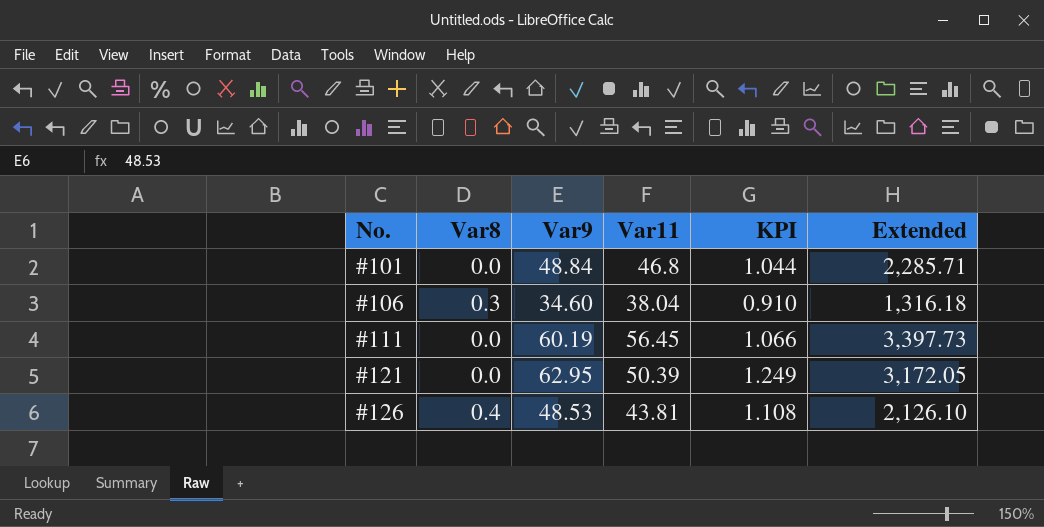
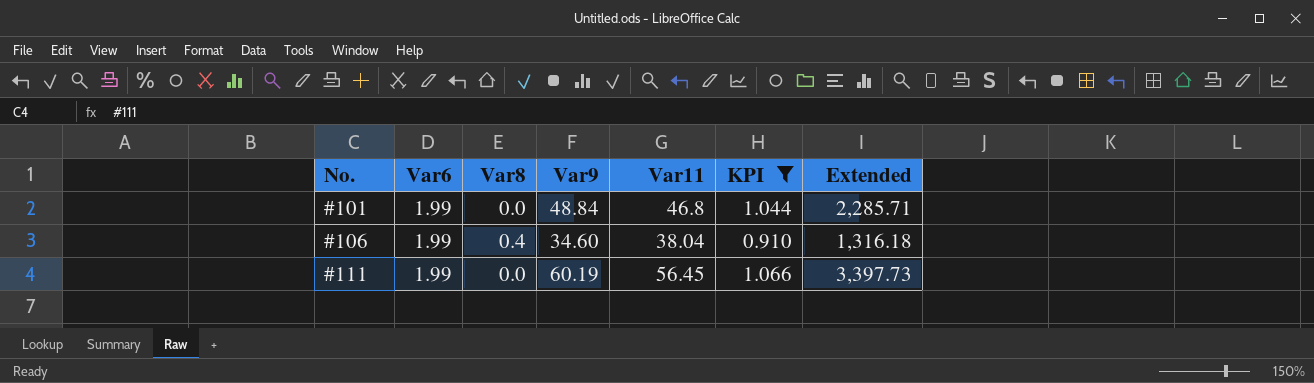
filter: none -> KPI <= 1.066
column Var6 | position: none -> 2
#106 | Var8: 0.3 -> 0.4

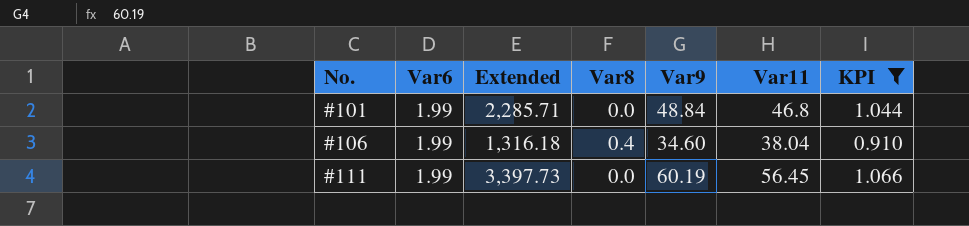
column Extended | position: 7 -> 3

